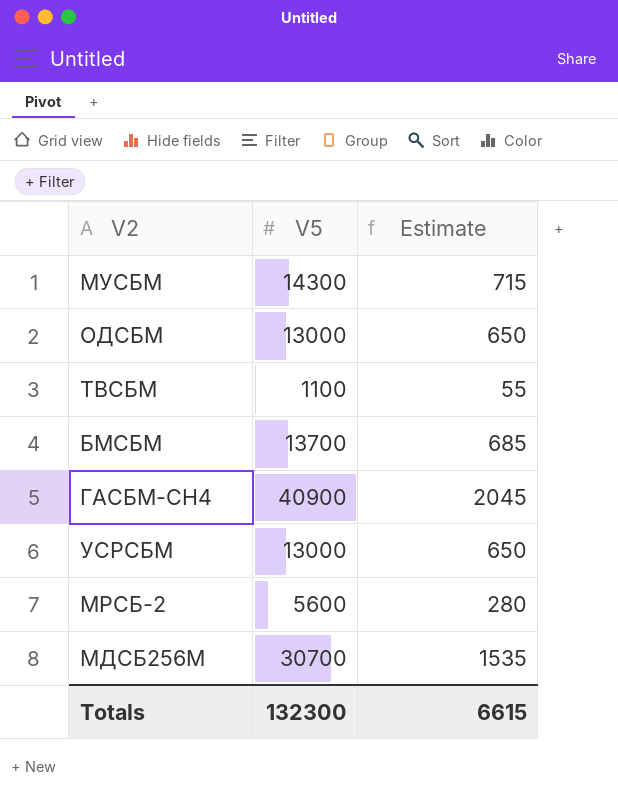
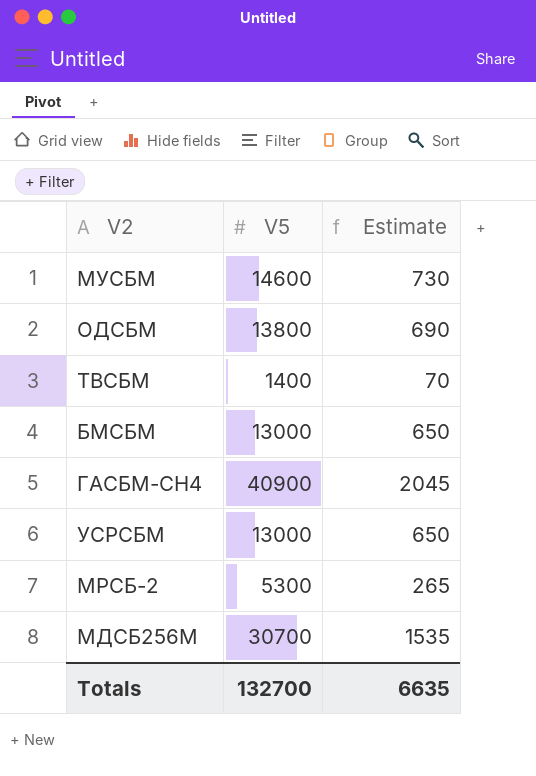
МУСБМ | V5: 14300 -> 14600
МУСБМ | Estimate: 715 -> 730
ОДСБМ | V5: 13000 -> 13800
ОДСБМ | Estimate: 650 -> 690
ТВСБМ | V5: 1100 -> 1400
ТВСБМ | Estimate: 55 -> 70
БМСБМ | V5: 13700 -> 13000
БМСБМ | Estimate: 685 -> 650
МРСБ-2 | V5: 5600 -> 5300
МРСБ-2 | Estimate: 280 -> 265
Totals | V5: 132300 -> 132700
Totals | Estimate: 6615 -> 6635

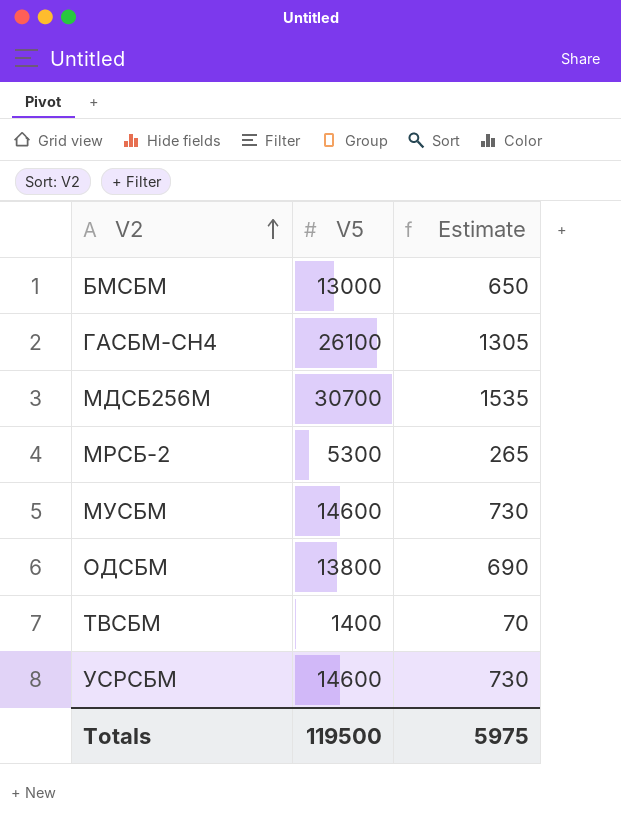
row order: none -> V2 ascending
ГАСБМ-CH4 | V5: 40900 -> 26100
ГАСБМ-CH4 | Estimate: 2045 -> 1305
УСРСБМ | V5: 13000 -> 14600
УСРСБМ | Estimate: 650 -> 730
Totals | V5: 132700 -> 119500
Totals | Estimate: 6635 -> 5975

